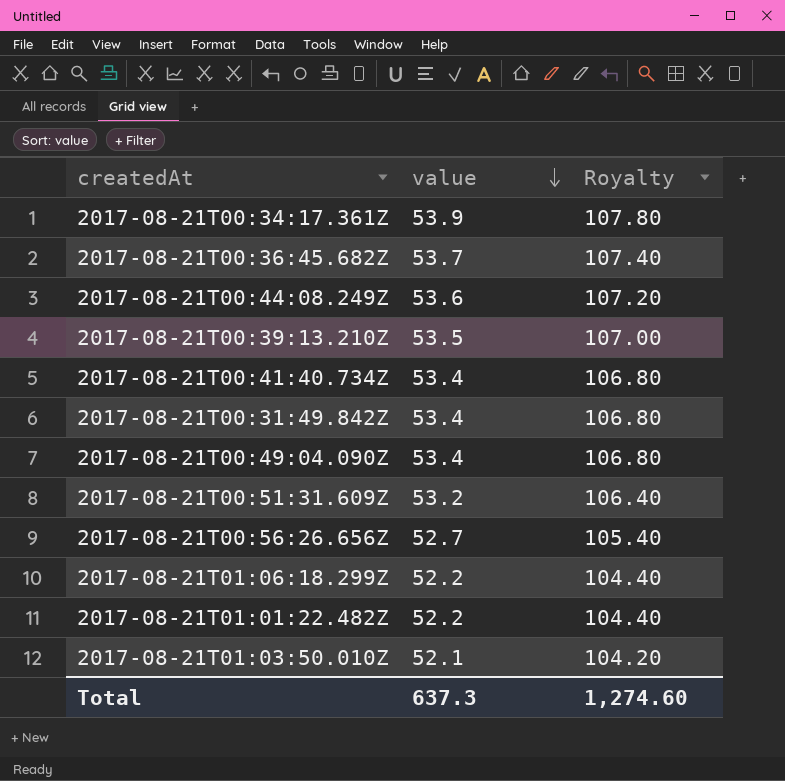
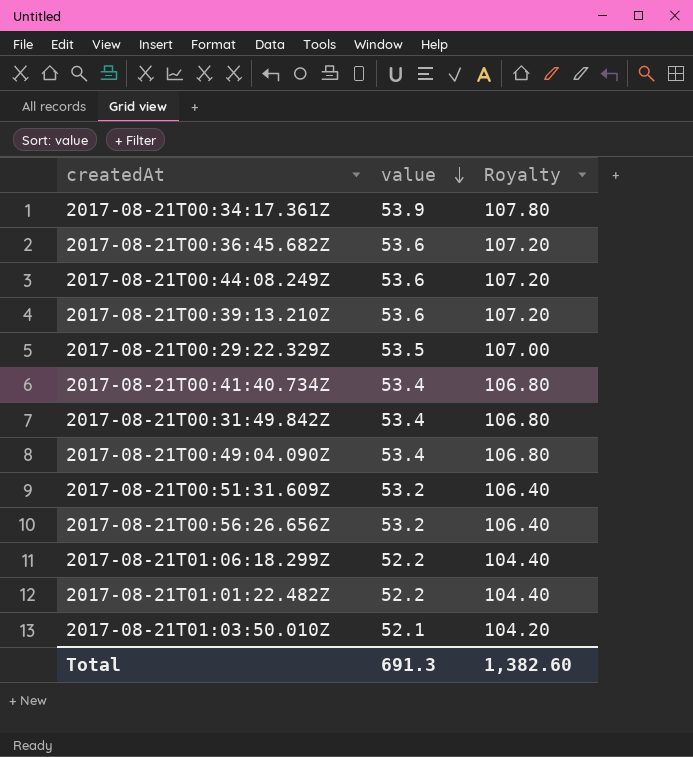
2017-08-21T00:36:45.682Z | value: 53.7 -> 53.6
2017-08-21T00:36:45.682Z | Royalty: 107.40 -> 107.20
2017-08-21T00:39:13.210Z | value: 53.5 -> 53.6
2017-08-21T00:39:13.210Z | Royalty: 107.00 -> 107.20
row 2017-08-21T00:29:22.329Z: none -> 53.5 | 107.00
2017-08-21T00:56:26.656Z | value: 52.7 -> 53.2
2017-08-21T00:56:26.656Z | Royalty: 105.40 -> 106.40
Total | value: 637.3 -> 691.3
Total | Royalty: 1,274.60 -> 1,382.60

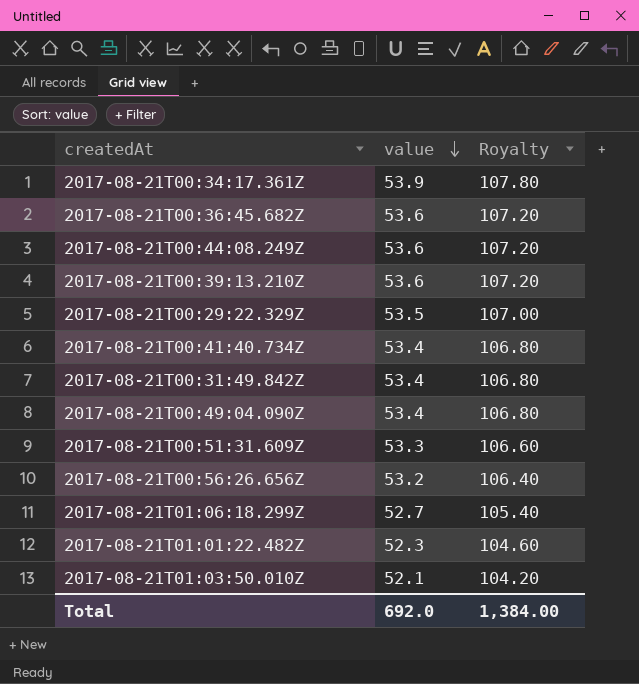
2017-08-21T00:51:31.609Z | value: 53.2 -> 53.3
2017-08-21T00:51:31.609Z | Royalty: 106.40 -> 106.60
2017-08-21T01:06:18.299Z | value: 52.2 -> 52.7
2017-08-21T01:06:18.299Z | Royalty: 104.40 -> 105.40
2017-08-21T01:01:22.482Z | value: 52.2 -> 52.3
2017-08-21T01:01:22.482Z | Royalty: 104.40 -> 104.60
Total | value: 691.3 -> 692.0
Total | Royalty: 1,382.60 -> 1,384.00

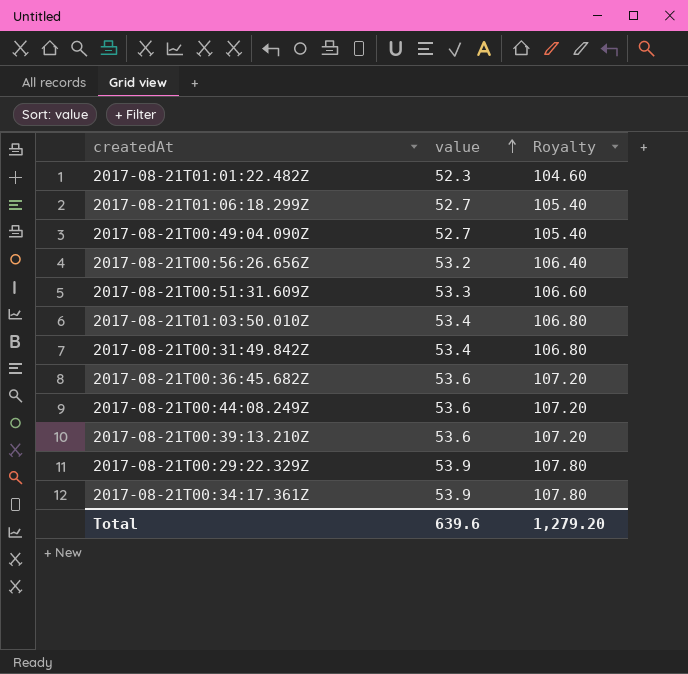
row order: value descending -> value ascending
row 2017-08-21T00:41:40.734Z: 53.4 | 106.80 -> none
2017-08-21T00:49:04.090Z | value: 53.4 -> 52.7
2017-08-21T00:49:04.090Z | Royalty: 106.80 -> 105.40
2017-08-21T01:03:50.010Z | value: 52.1 -> 53.4
2017-08-21T01:03:50.010Z | Royalty: 104.20 -> 106.80
2017-08-21T00:29:22.329Z | value: 53.5 -> 53.9
2017-08-21T00:29:22.329Z | Royalty: 107.00 -> 107.80
Total | value: 692.0 -> 639.6
Total | Royalty: 1,384.00 -> 1,279.20

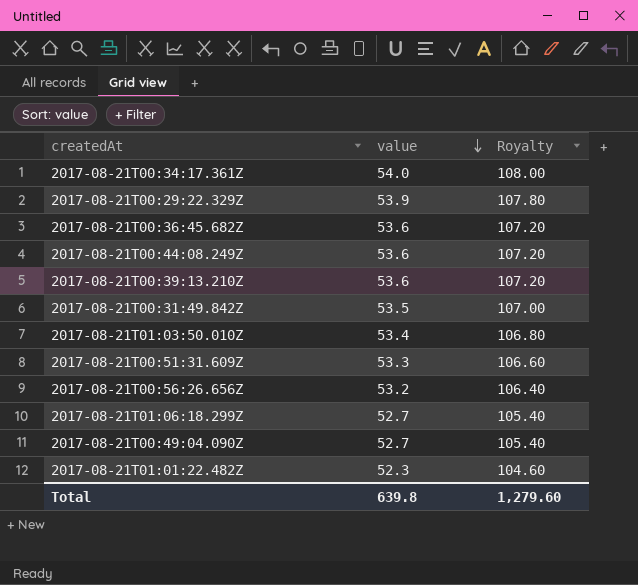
row order: value ascending -> value descending
2017-08-21T00:34:17.361Z | value: 53.9 -> 54.0
2017-08-21T00:34:17.361Z | Royalty: 107.80 -> 108.00
2017-08-21T00:31:49.842Z | value: 53.4 -> 53.5
2017-08-21T00:31:49.842Z | Royalty: 106.80 -> 107.00
Total | value: 639.6 -> 639.8
Total | Royalty: 1,279.20 -> 1,279.60

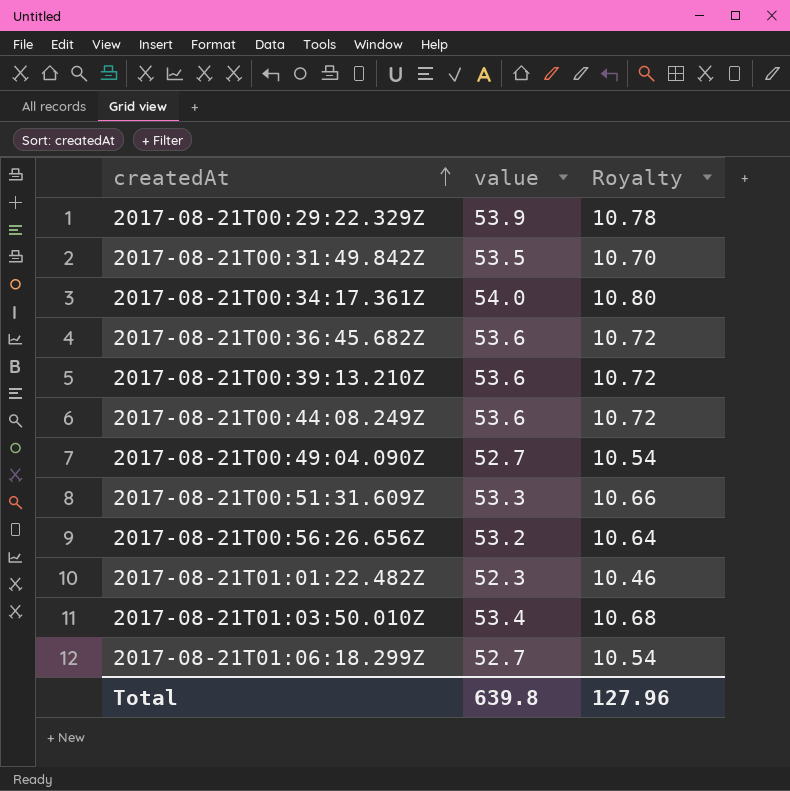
row order: value descending -> createdAt ascending
column Royalty | formula: [value] * 2 -> [value] * 0.2
Total | Royalty: 1,279.60 -> 127.96

